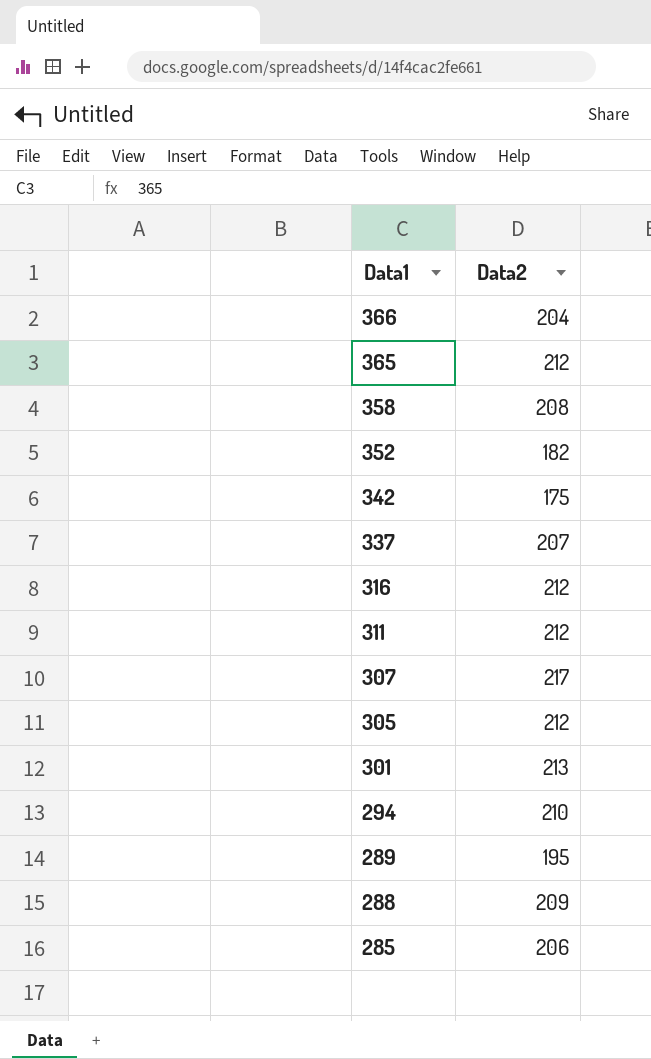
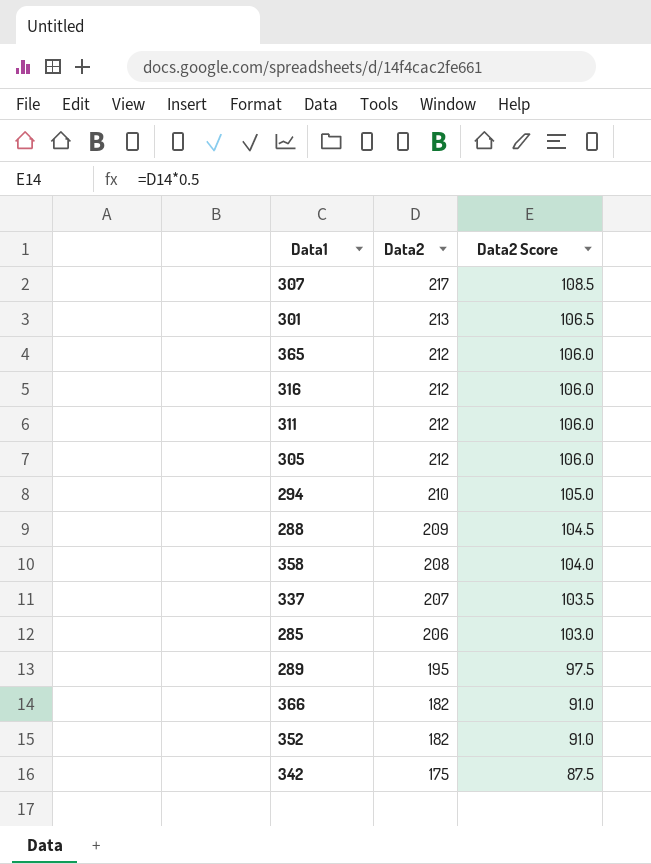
row order: Data1 descending -> Data2 descending
column Data2 Score | formula: none -> [Data2] * 0.5
366 | Data2: 204 -> 182

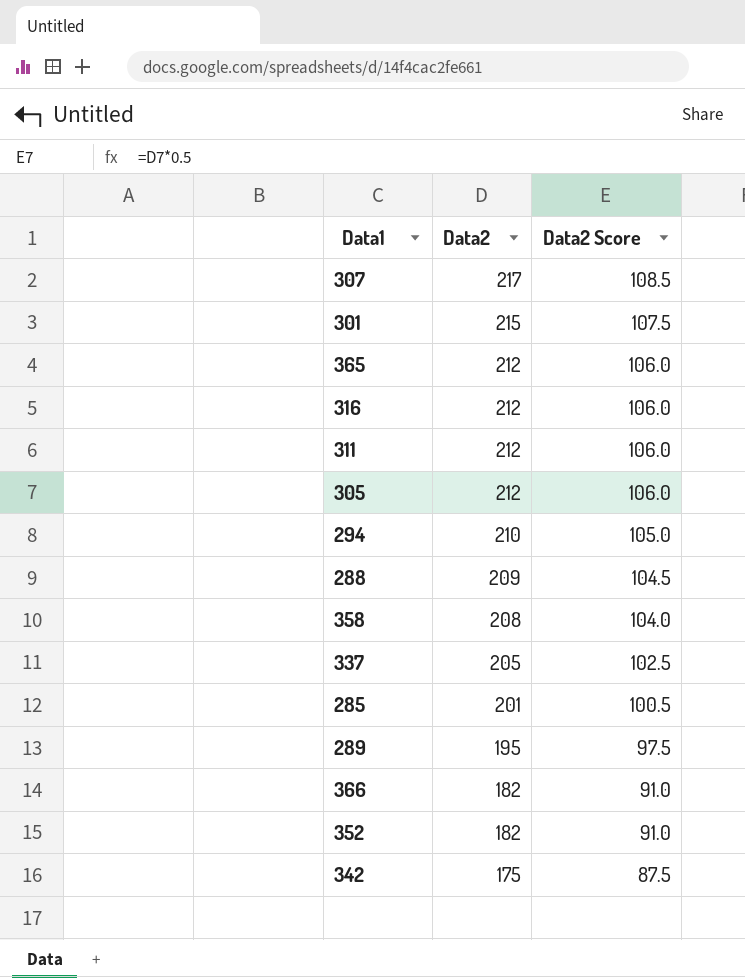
301 | Data2: 213 -> 215
301 | Data2 Score: 106.5 -> 107.5
337 | Data2: 207 -> 205
337 | Data2 Score: 103.5 -> 102.5
285 | Data2: 206 -> 201
285 | Data2 Score: 103.0 -> 100.5

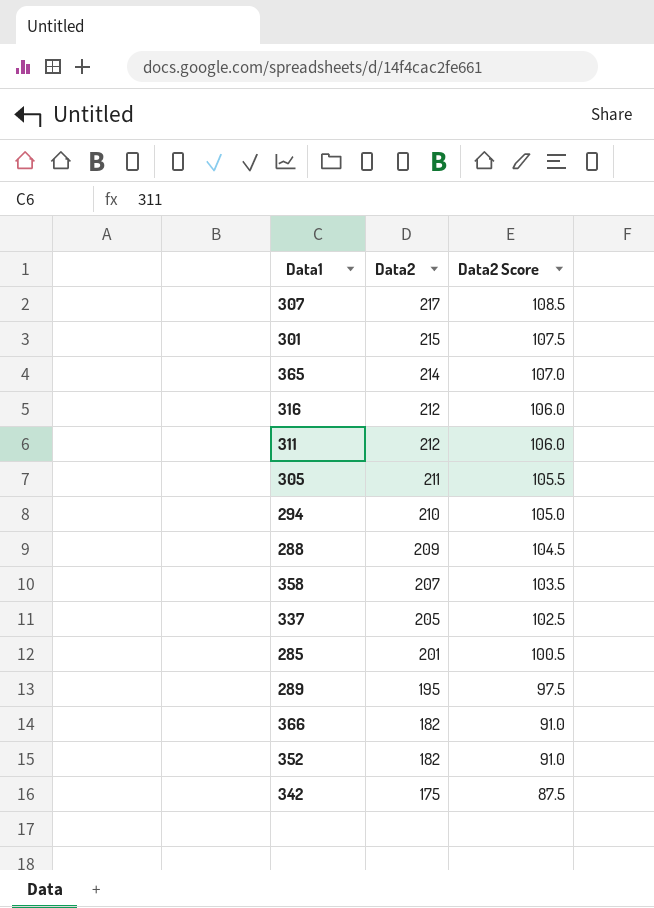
365 | Data2: 212 -> 214
365 | Data2 Score: 106.0 -> 107.0
305 | Data2: 212 -> 211
305 | Data2 Score: 106.0 -> 105.5
358 | Data2: 208 -> 207
358 | Data2 Score: 104.0 -> 103.5

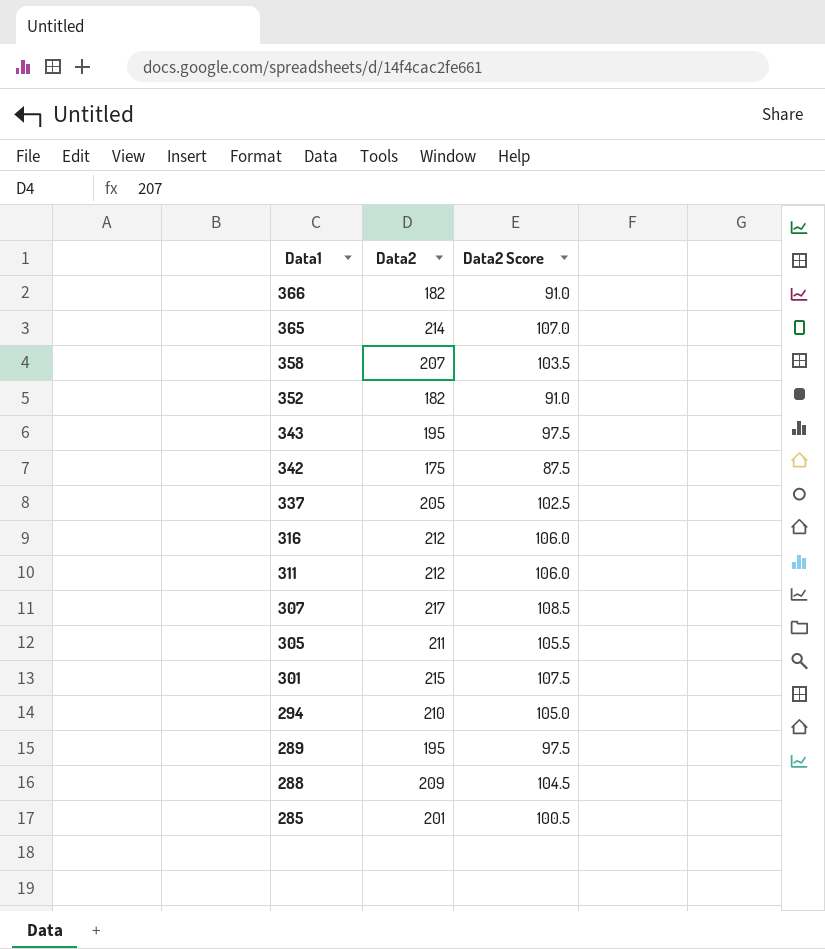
row order: Data2 descending -> Data1 descending
row 343: none -> 195 | 97.5

